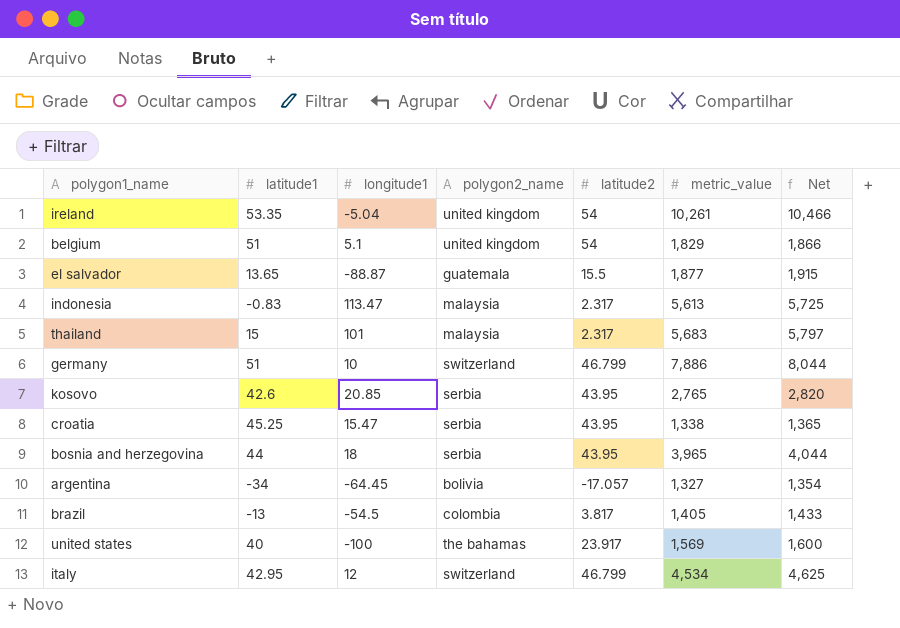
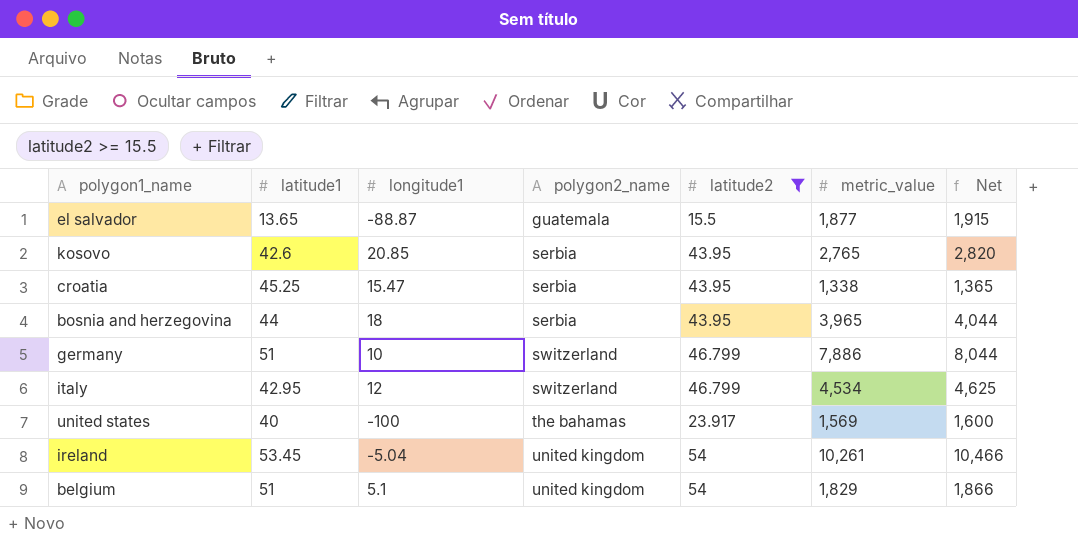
filter: none -> latitude2 >= 15.5
row order: none -> polygon2_name ascending
ireland | latitude1: 53.35 -> 53.45

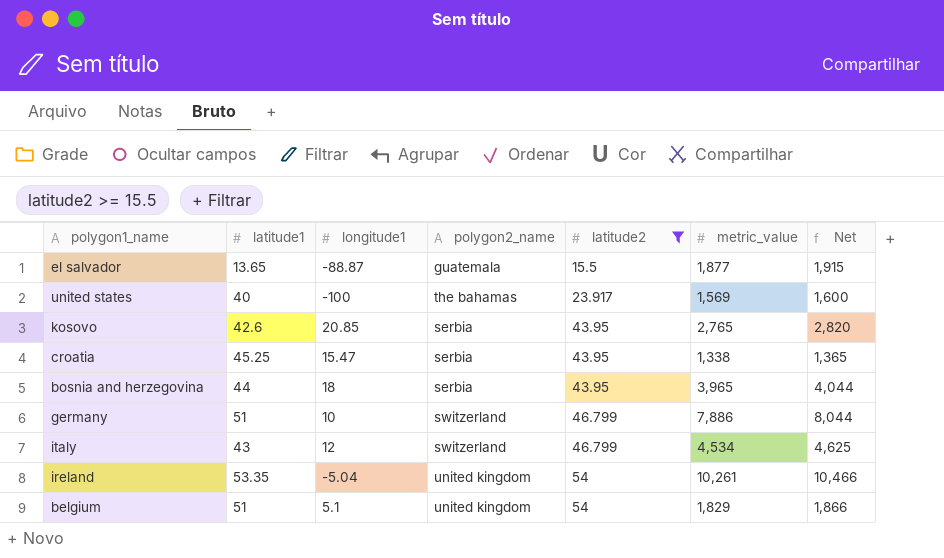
row order: polygon2_name ascending -> latitude2 ascending
italy | latitude1: 42.95 -> 43
ireland | latitude1: 53.45 -> 53.35

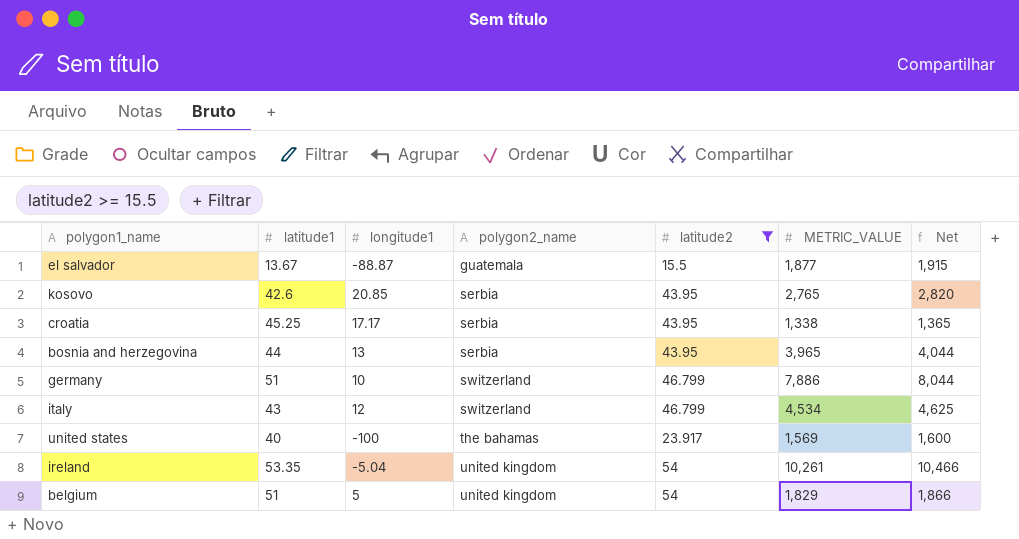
row order: latitude2 ascending -> polygon2_name ascending
column name: metric_value -> METRIC_VALUE
el salvador | latitude1: 13.65 -> 13.67
croatia | longitude1: 15.47 -> 17.17
bosnia and herzegovina | longitude1: 18 -> 13
belgium | longitude1: 5.1 -> 5

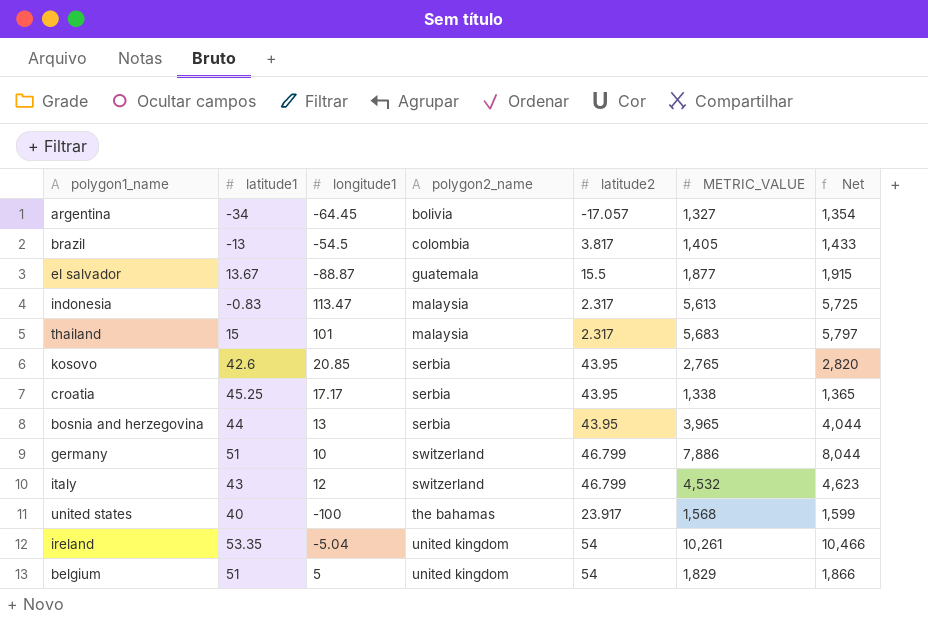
filter: latitude2 >= 15.5 -> none
italy | METRIC_VALUE: 4,534 -> 4,532
italy | Net: 4,625 -> 4,623
united states | METRIC_VALUE: 1,569 -> 1,568
united states | Net: 1,600 -> 1,599

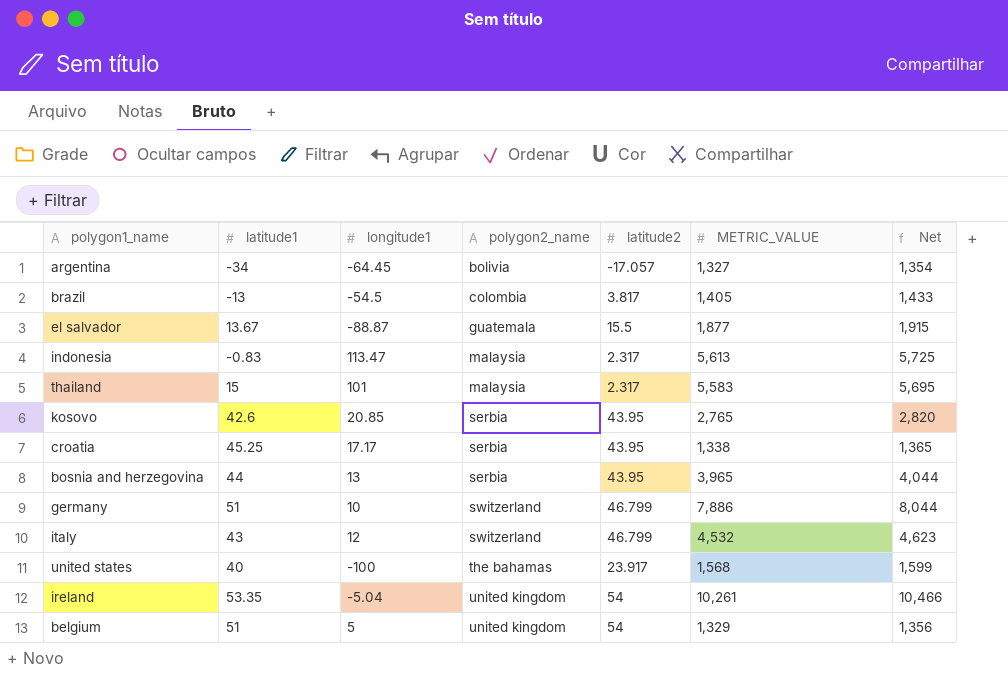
thailand | METRIC_VALUE: 5,683 -> 5,583
thailand | Net: 5,797 -> 5,695
belgium | METRIC_VALUE: 1,829 -> 1,329
belgium | Net: 1,866 -> 1,356

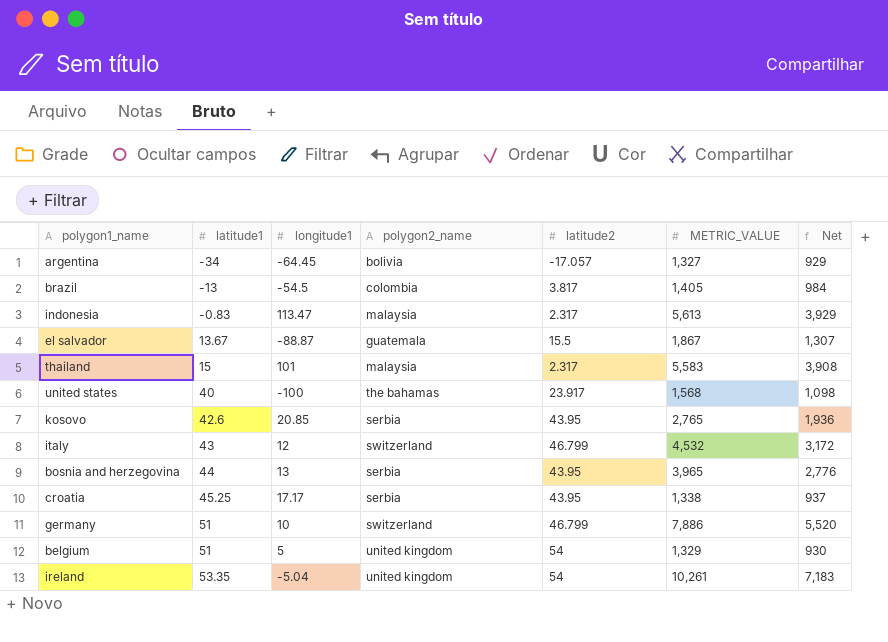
row order: polygon2_name ascending -> latitude1 ascending
column Net | formula: [METRIC_VALUE] * 1.02 -> [METRIC_VALUE] * 0.7
el salvador | METRIC_VALUE: 1,877 -> 1,867

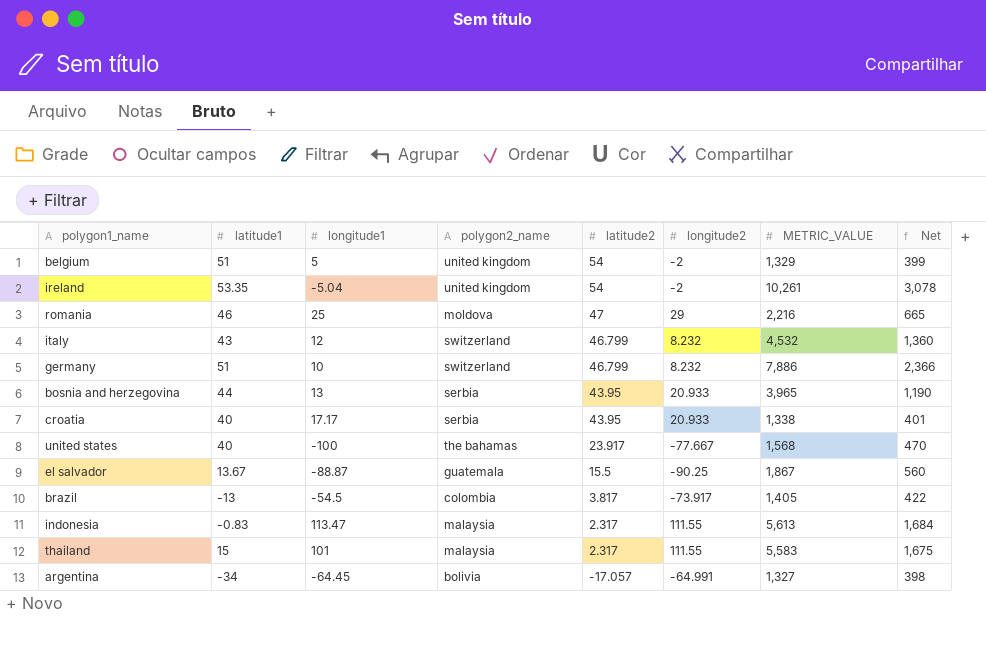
row order: latitude1 ascending -> latitude2 descending
column longitude2 | position: none -> 6
column Net | formula: [METRIC_VALUE] * 0.7 -> [METRIC_VALUE] * 0.3
row kosovo: 42.6 | 20.85 | serbia | 43.95 | 2,765 | 1,936 -> none
row romania: none -> 46 | 25 | moldova | 47 | 29 | 2,216 | 665
croatia | latitude1: 45.25 -> 40

